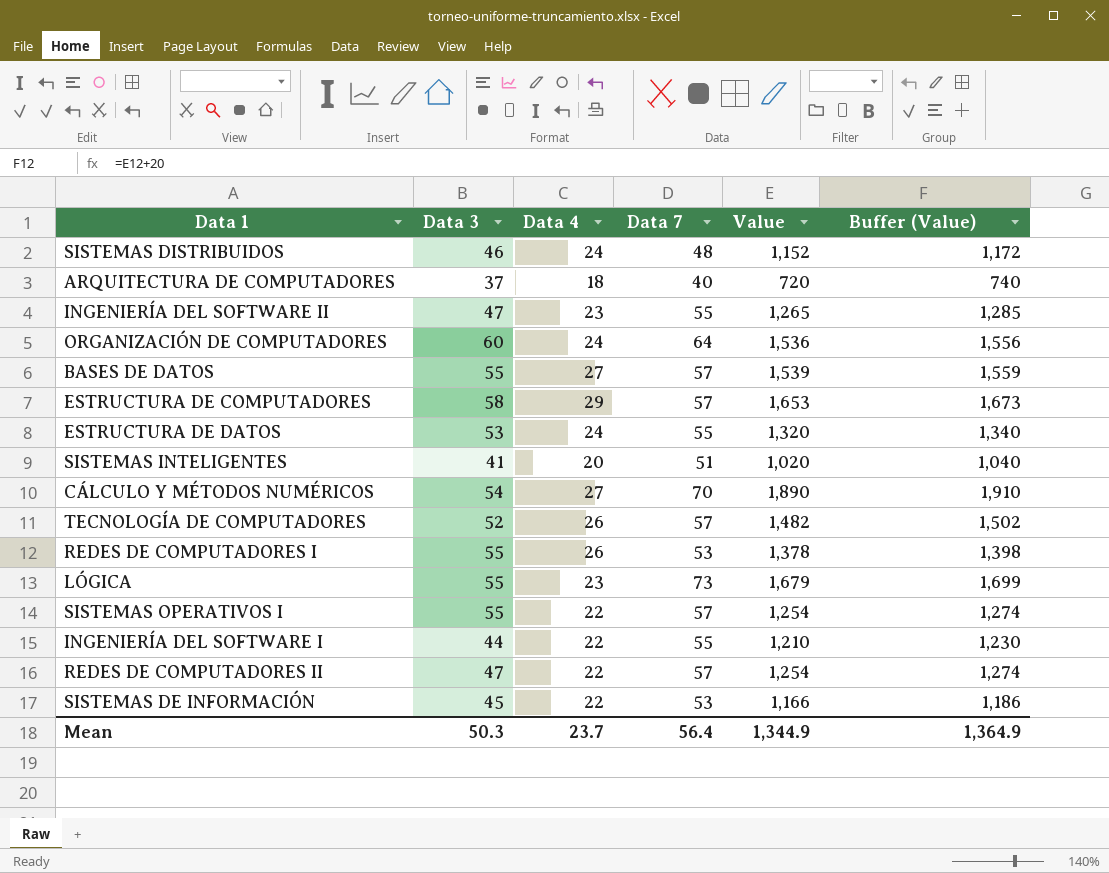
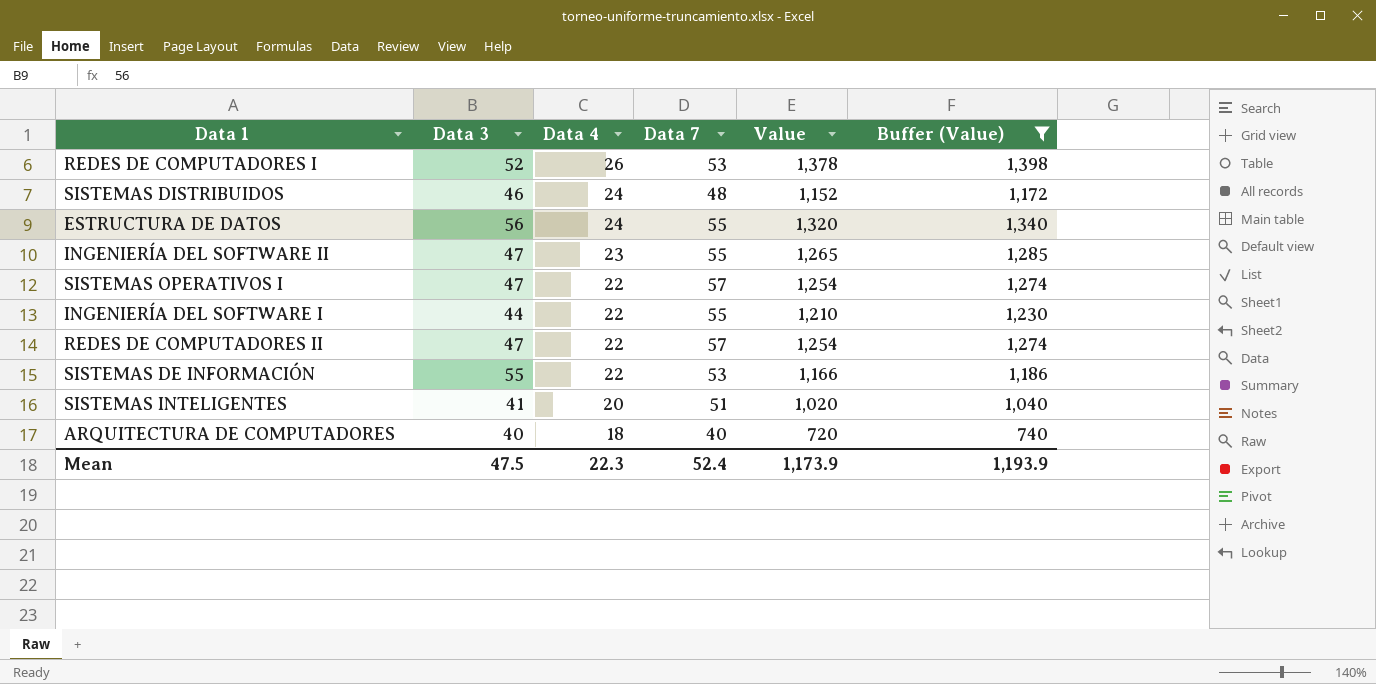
filter: none -> Buffer (Value) <= 1,398
row order: none -> Data 4 descending
REDES DE COMPUTADORES I | Data 3: 55 -> 52
ESTRUCTURA DE DATOS | Data 3: 53 -> 56
SISTEMAS OPERATIVOS I | Data 3: 55 -> 47
SISTEMAS DE INFORMACIÓN | Data 3: 45 -> 55
ARQUITECTURA DE COMPUTADORES | Data 3: 37 -> 40
Mean | Data 3: 50.3 -> 47.5
Mean | Data 4: 23.7 -> 22.3
Mean | Data 7: 56.4 -> 52.4
Mean | Value: 1,344.9 -> 1,173.9
Mean | Buffer (Value): 1,364.9 -> 1,193.9

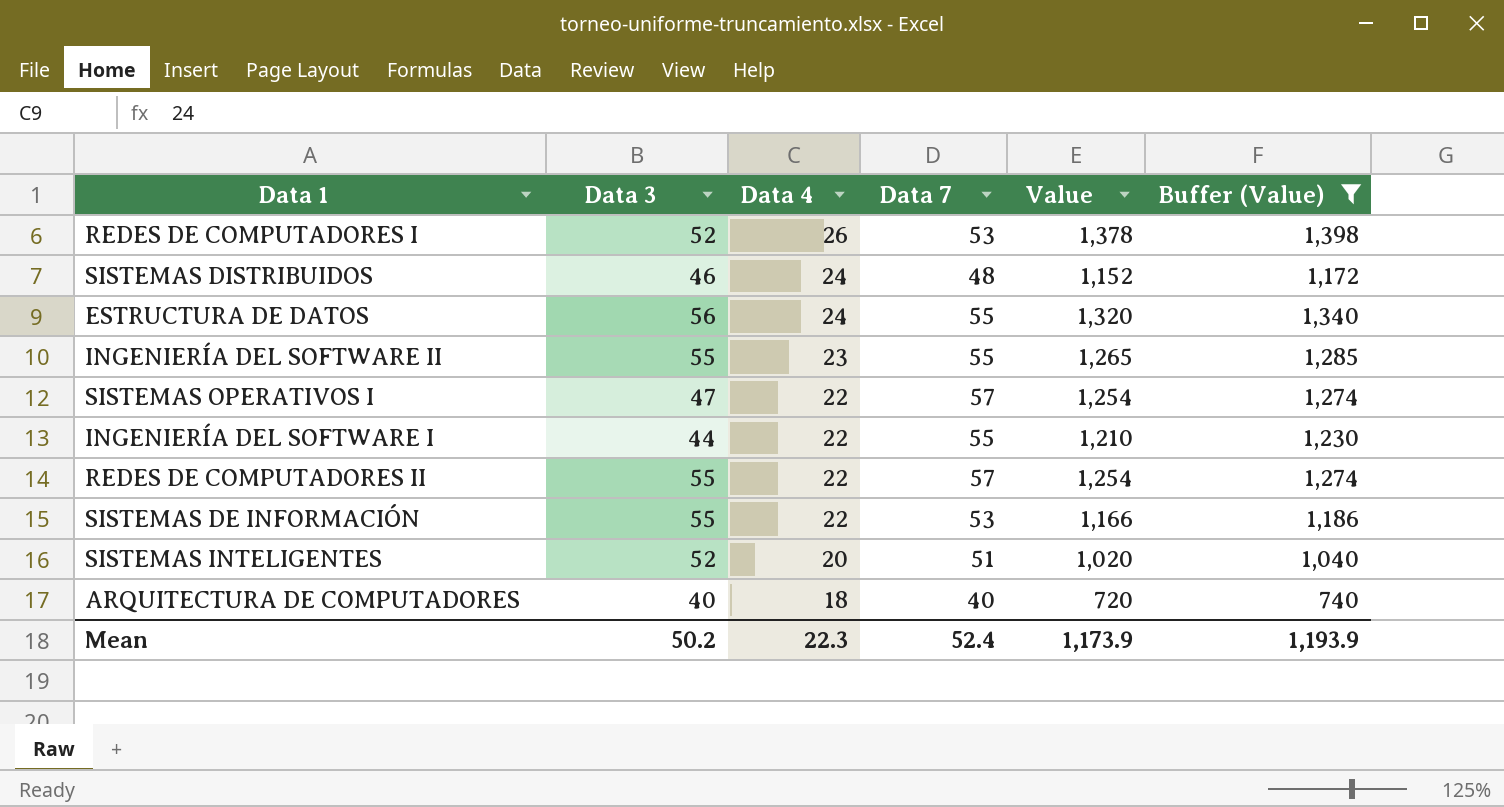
INGENIERÍA DEL SOFTWARE II | Data 3: 47 -> 55
REDES DE COMPUTADORES II | Data 3: 47 -> 55
SISTEMAS INTELIGENTES | Data 3: 41 -> 52
Mean | Data 3: 47.5 -> 50.2

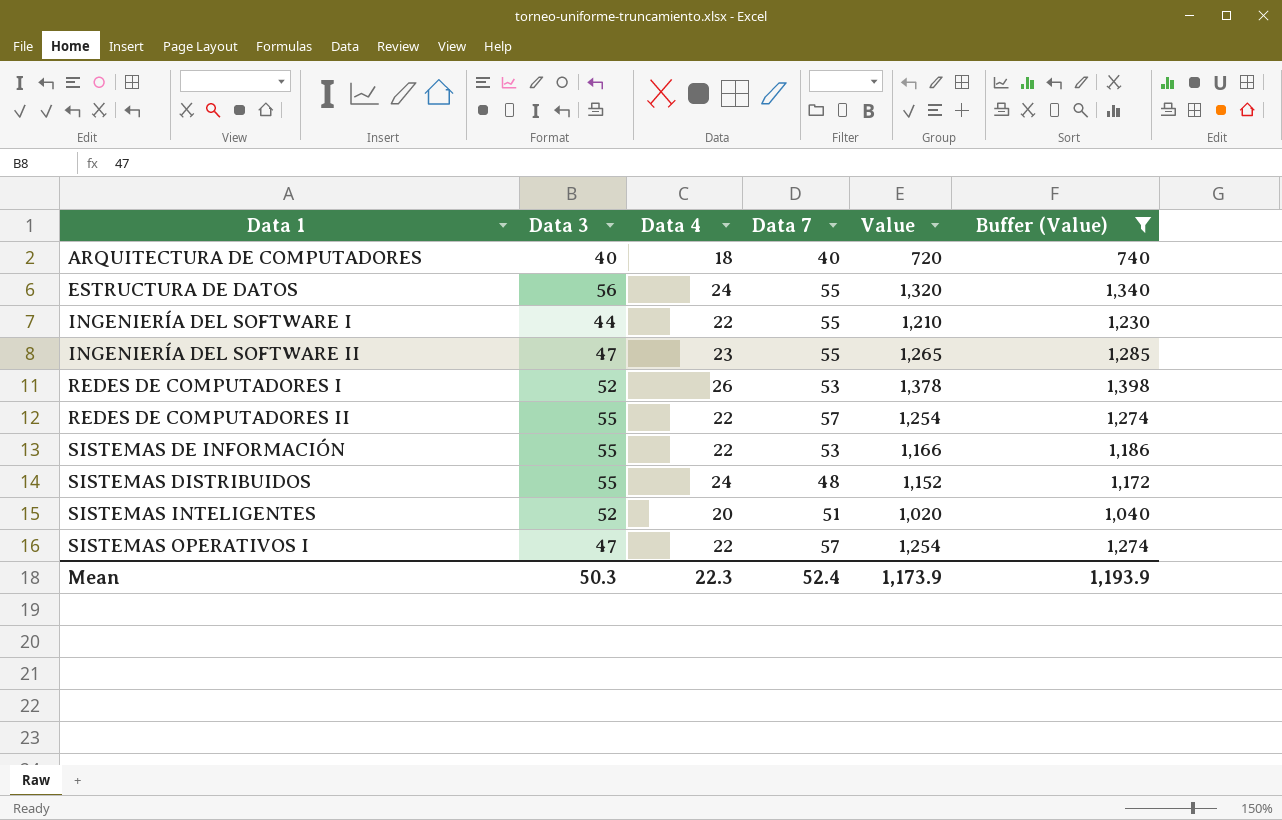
row order: Data 4 descending -> Data 1 ascending
INGENIERÍA DEL SOFTWARE II | Data 3: 55 -> 47
SISTEMAS DISTRIBUIDOS | Data 3: 46 -> 55
Mean | Data 3: 50.2 -> 50.3

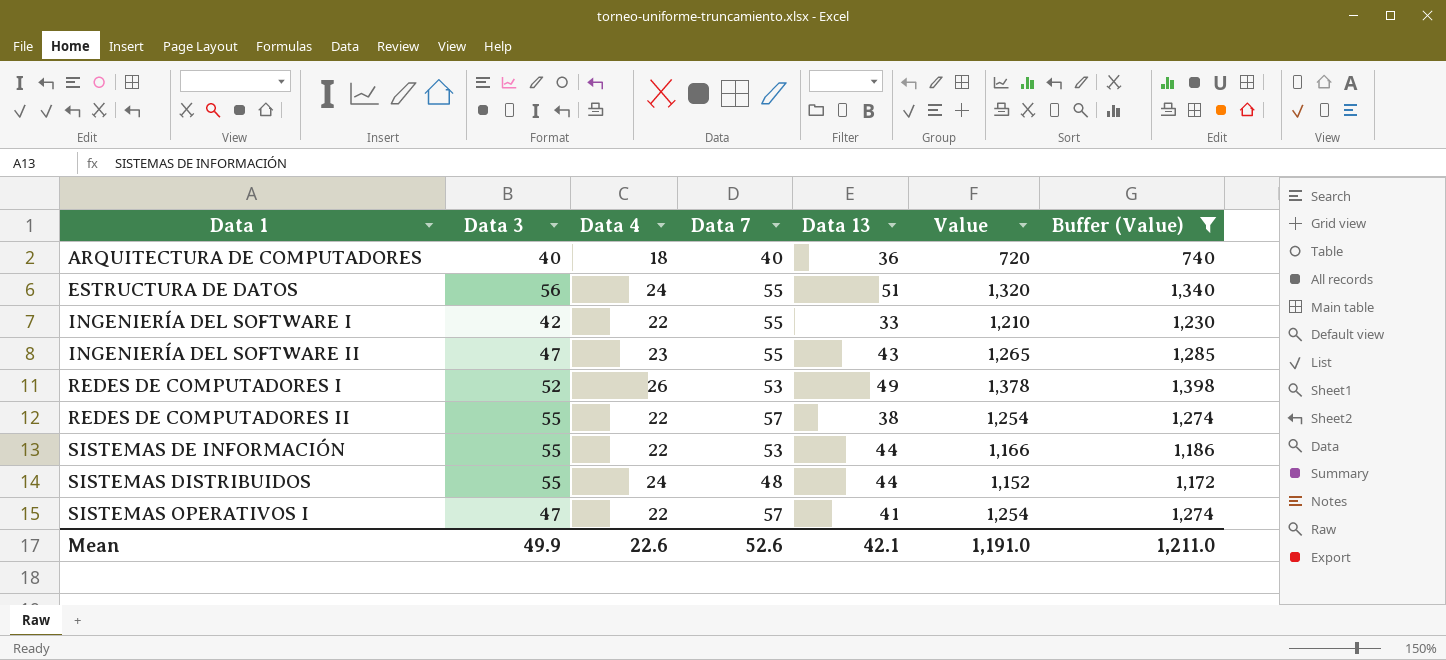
column Data 13 | position: none -> 5
row SISTEMAS INTELIGENTES: 52 | 20 | 51 | 1,020 | 1,040 -> none
INGENIERÍA DEL SOFTWARE I | Data 3: 44 -> 42
Mean | Data 3: 50.3 -> 49.9
Mean | Data 4: 22.3 -> 22.6
Mean | Data 7: 52.4 -> 52.6
Mean | Value: 1,173.9 -> 1,191.0
Mean | Buffer (Value): 1,193.9 -> 1,211.0

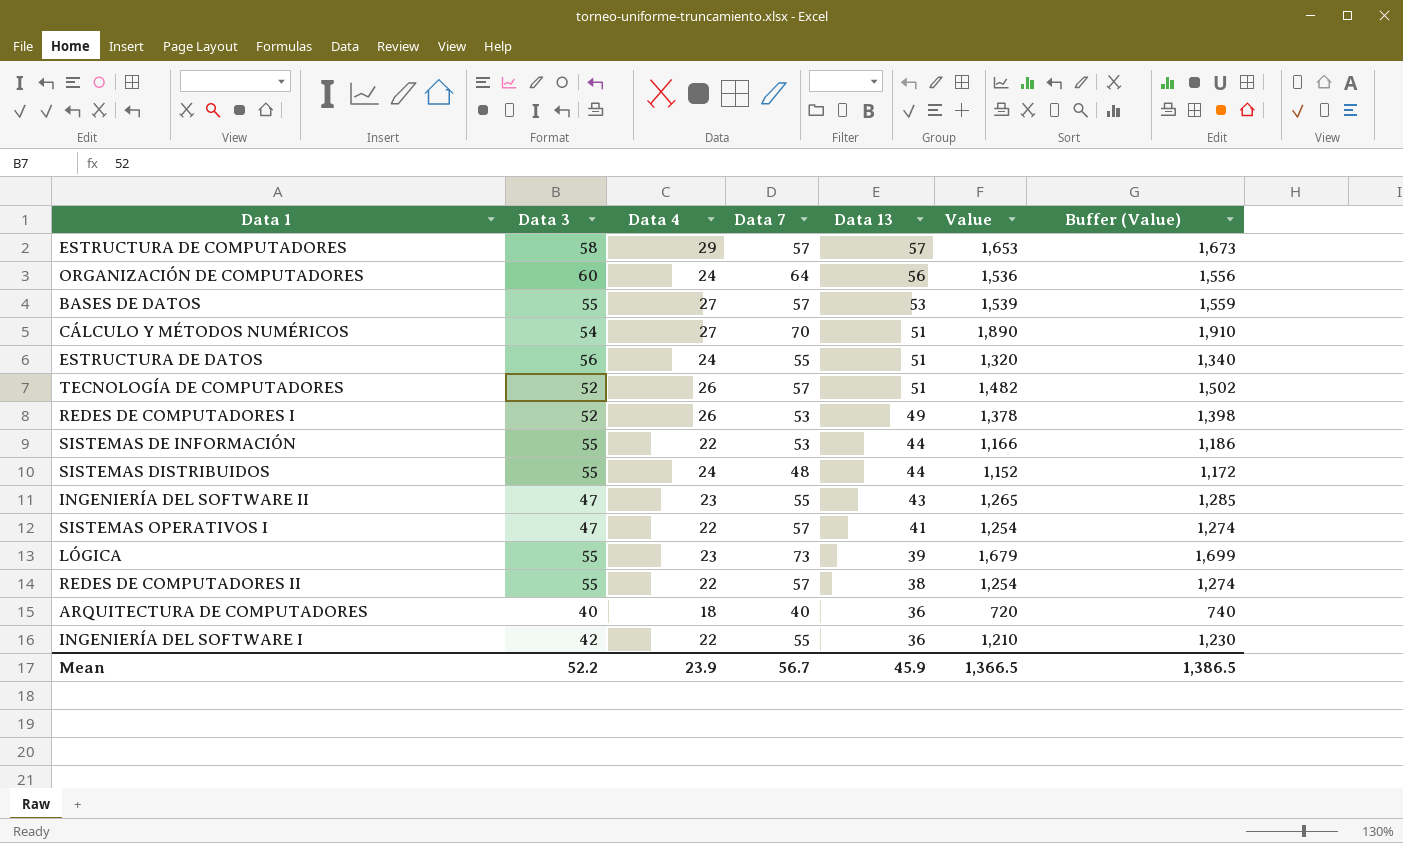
filter: Buffer (Value) <= 1,398 -> none
row order: Data 1 ascending -> Data 13 descending
INGENIERÍA DEL SOFTWARE I | Data 13: 33 -> 36
Mean | Data 3: 49.9 -> 52.2
Mean | Data 4: 22.6 -> 23.9
Mean | Data 7: 52.6 -> 56.7
Mean | Data 13: 42.1 -> 45.9
Mean | Value: 1,191.0 -> 1,366.5
Mean | Buffer (Value): 1,211.0 -> 1,386.5

